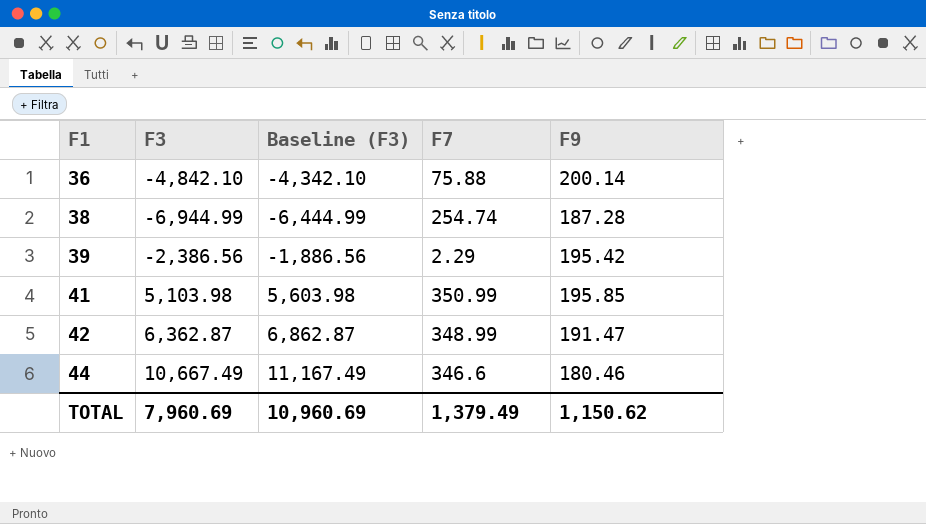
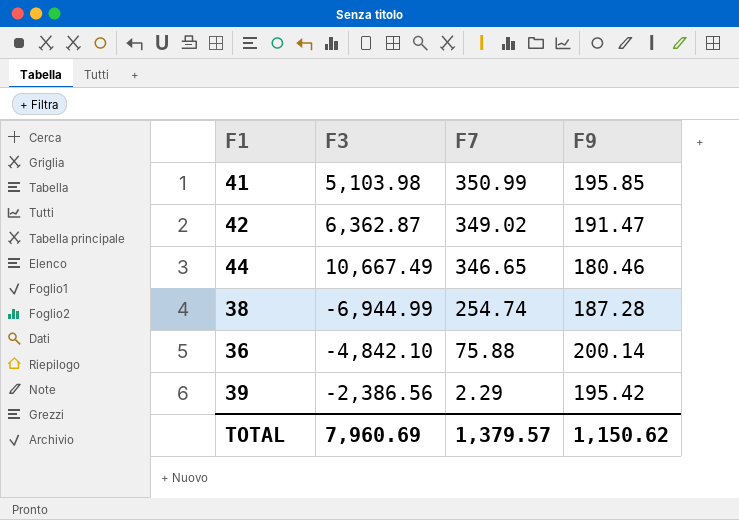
row order: F1 ascending -> F7 descending
column Baseline (F3) | formula: [F3] + 500 -> none
42 | F7: 348.99 -> 349.02
44 | F7: 346.6 -> 346.65
TOTAL | F7: 1,379.49 -> 1,379.57

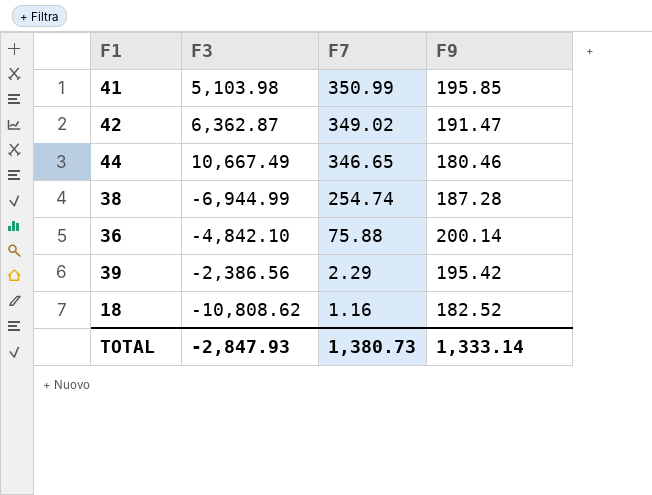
row 18: none -> -10,808.62 | 1.16 | 182.52
TOTAL | F3: 7,960.69 -> -2,847.93
TOTAL | F7: 1,379.57 -> 1,380.73
TOTAL | F9: 1,150.62 -> 1,333.14

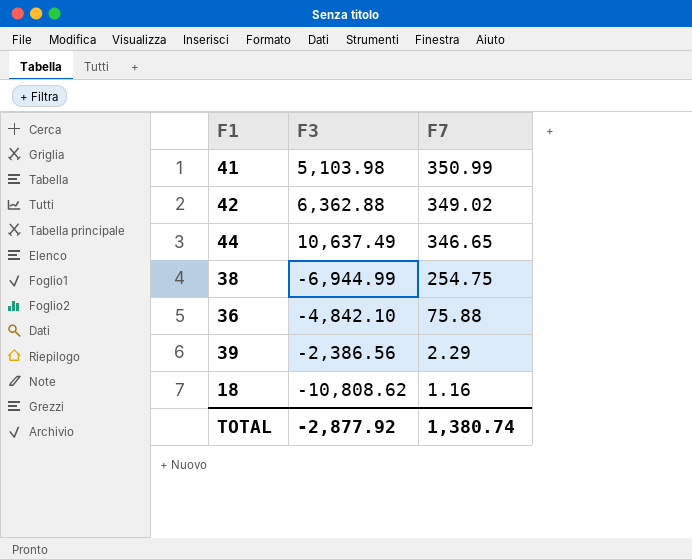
column F9 | position: 4 -> none
42 | F3: 6,362.87 -> 6,362.88
44 | F3: 10,667.49 -> 10,637.49
38 | F7: 254.74 -> 254.75
TOTAL | F3: -2,847.93 -> -2,877.92
TOTAL | F7: 1,380.73 -> 1,380.74

